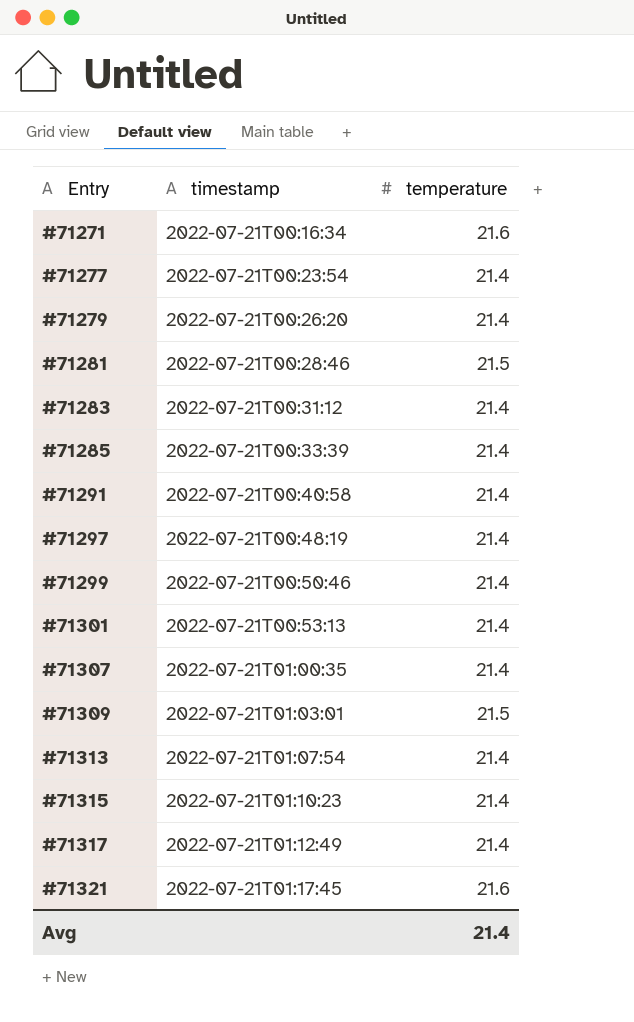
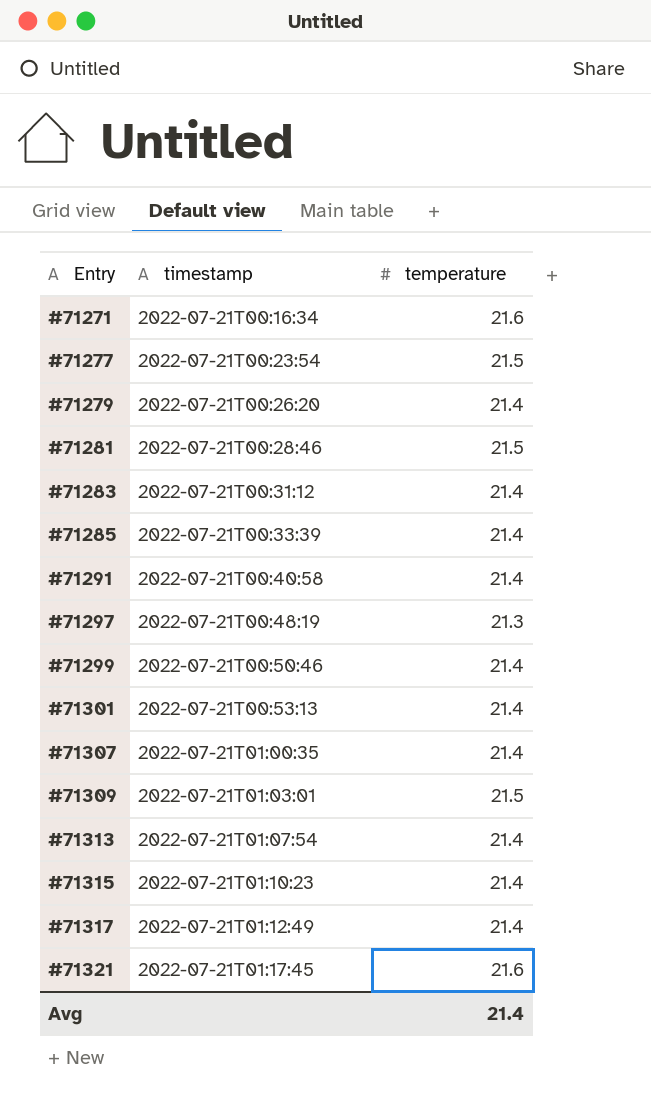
#71277 | temperature: 21.4 -> 21.5
#71297 | temperature: 21.4 -> 21.3

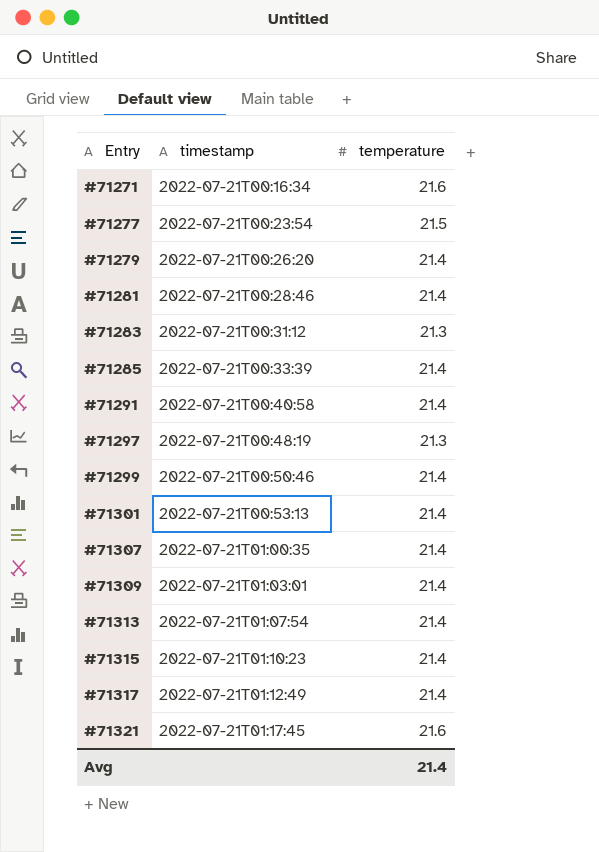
#71281 | temperature: 21.5 -> 21.4
#71283 | temperature: 21.4 -> 21.3
#71309 | temperature: 21.5 -> 21.4

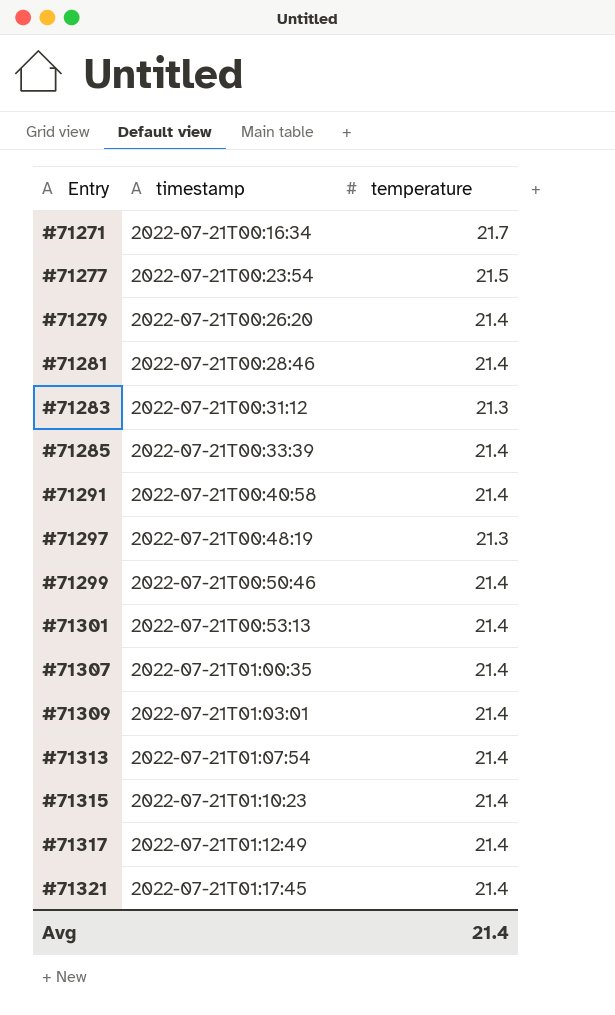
#71271 | temperature: 21.6 -> 21.7
#71321 | temperature: 21.6 -> 21.4

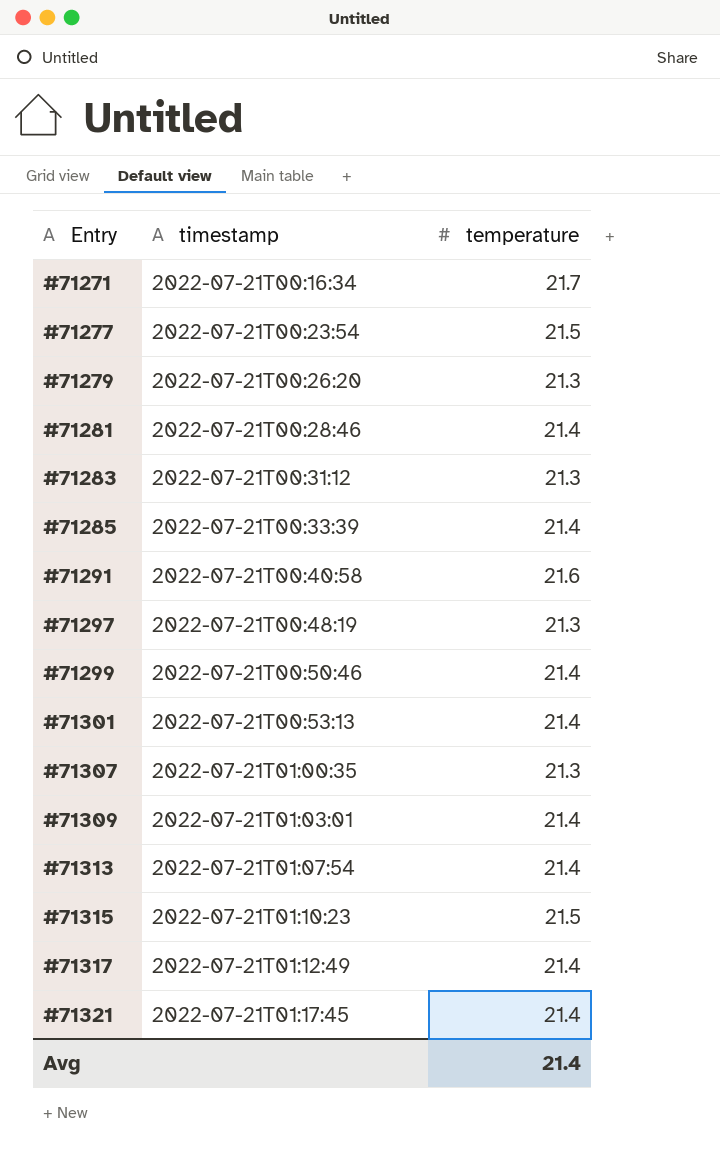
#71279 | temperature: 21.4 -> 21.3
#71291 | temperature: 21.4 -> 21.6
#71307 | temperature: 21.4 -> 21.3
#71315 | temperature: 21.4 -> 21.5

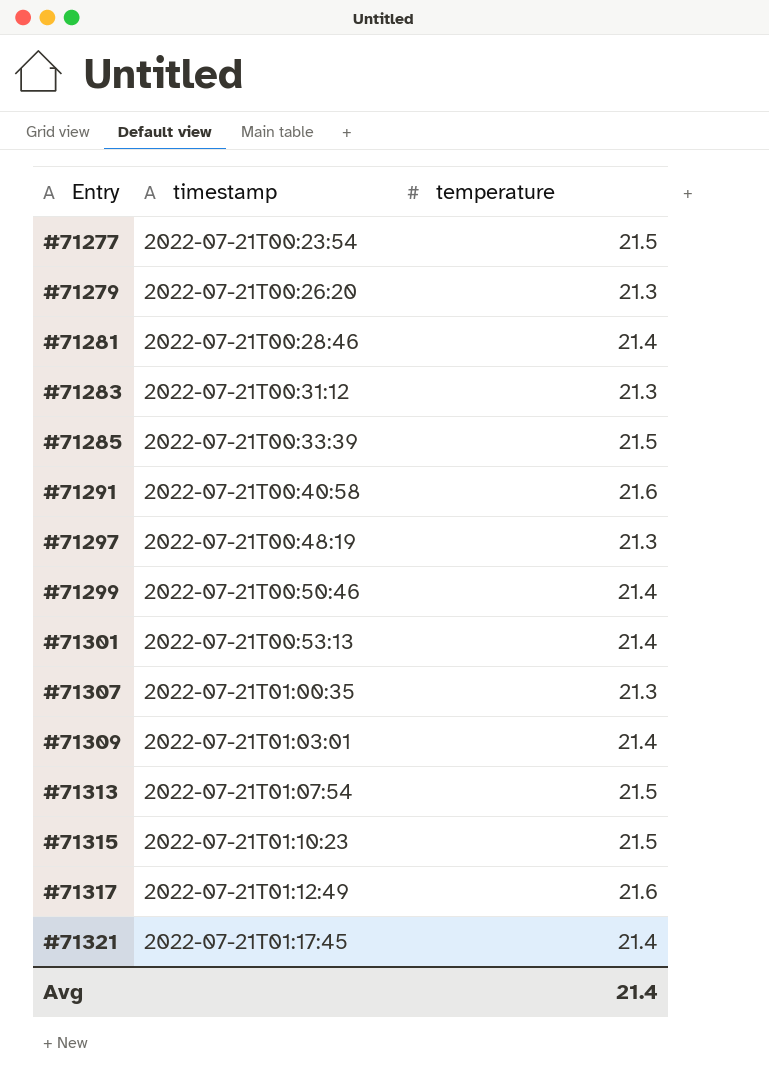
row #71271: 2022-07-21T00:16:34 | 21.7 -> none
#71285 | temperature: 21.4 -> 21.5
#71313 | temperature: 21.4 -> 21.5
#71317 | temperature: 21.4 -> 21.6

